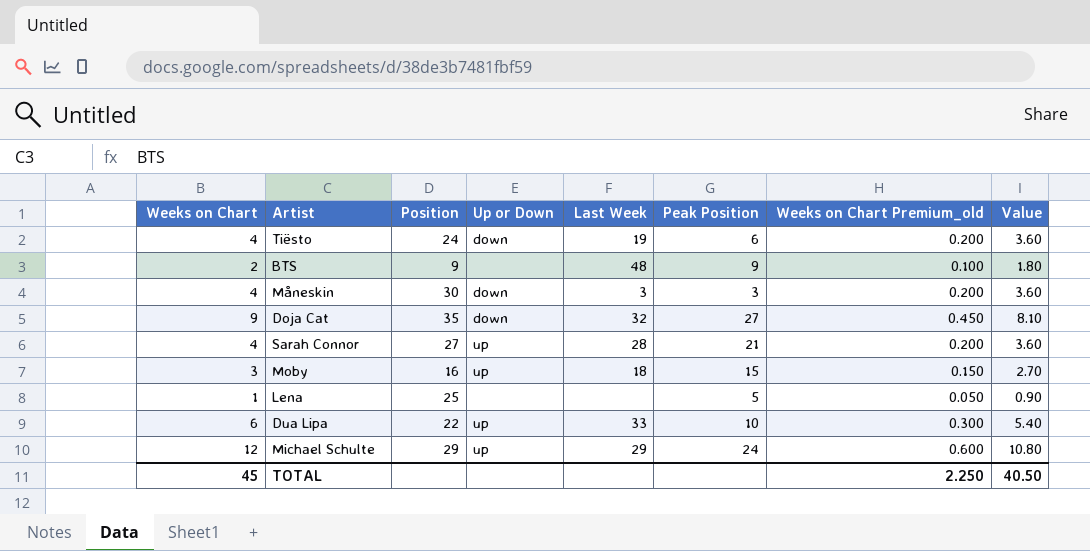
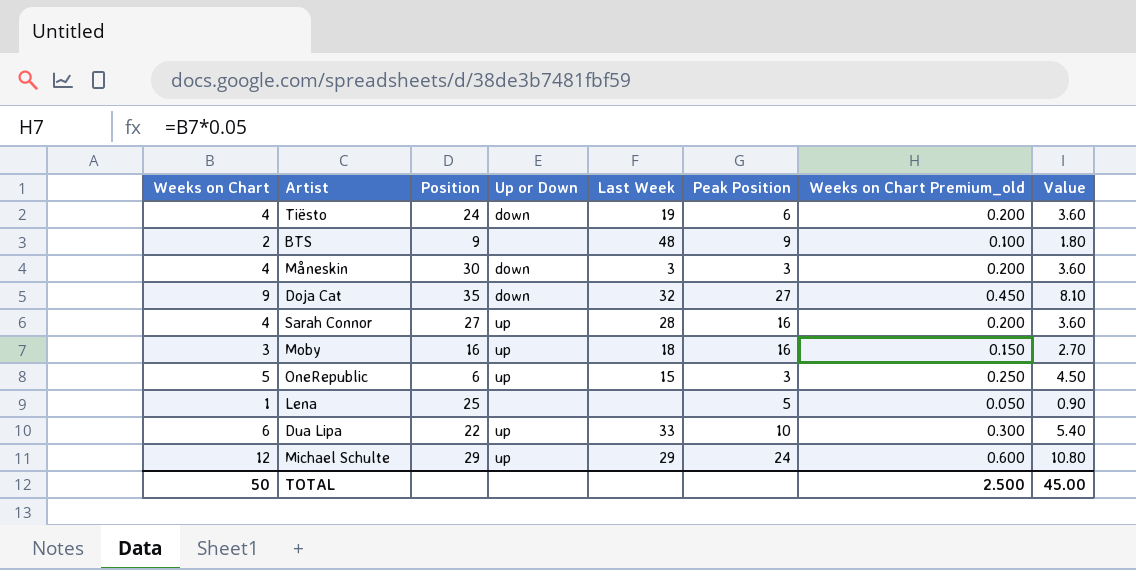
Sarah Connor | Peak Position: 21 -> 16
Moby | Peak Position: 15 -> 16
row OneRepublic: none -> 5 | 6 | up | 15 | 3 | 0.250 | 4.50
TOTAL | Weeks on Chart: 45 -> 50
TOTAL | Weeks on Chart Premium_old: 2.250 -> 2.500
TOTAL | Value: 40.50 -> 45.00

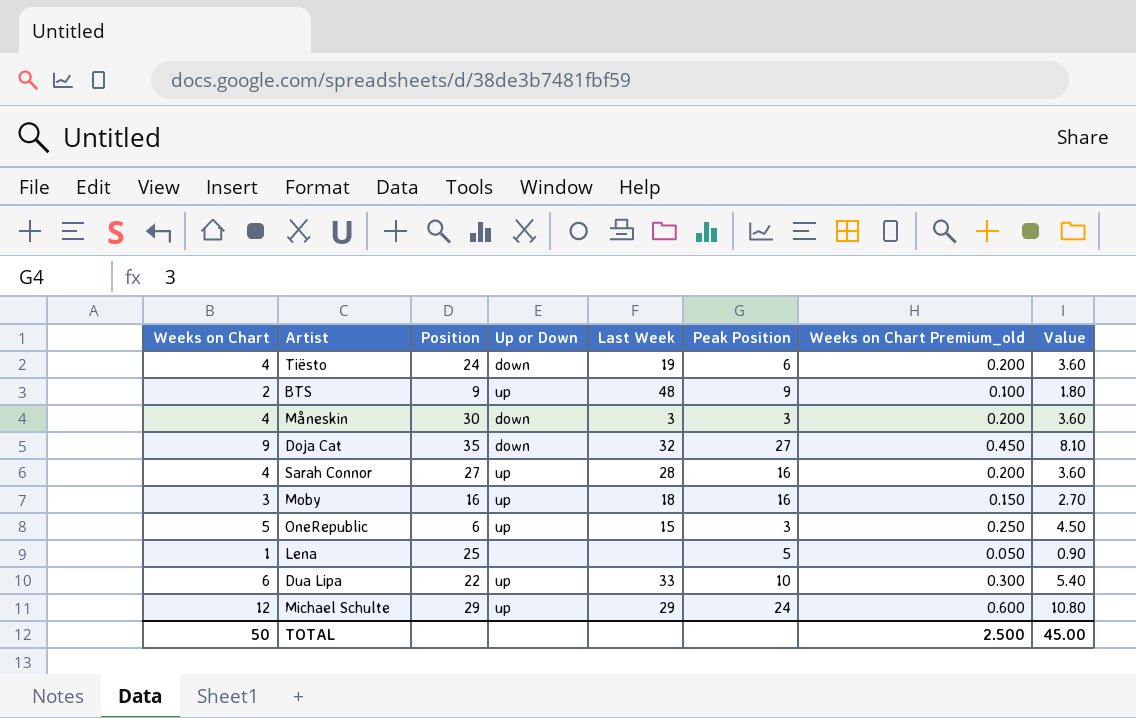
BTS | Up or Down: none -> up

